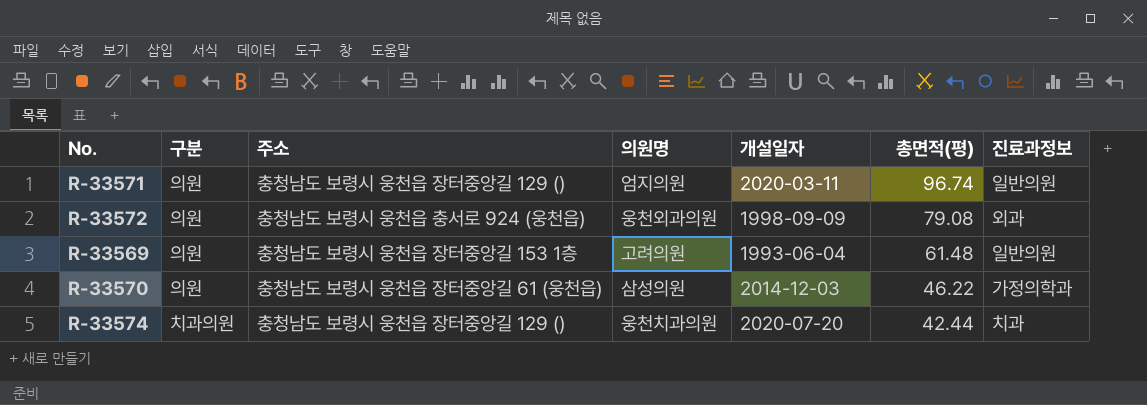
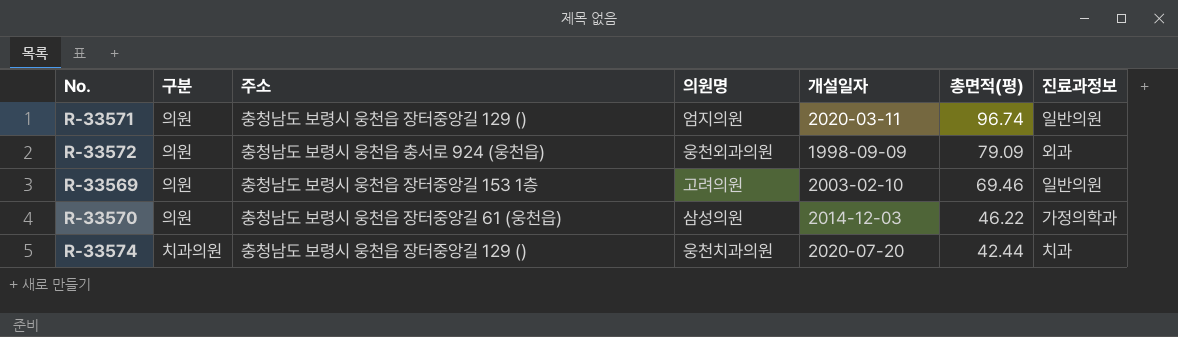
R-33572 | 총면적(평): 79.08 -> 79.09
R-33569 | 개설일자: 1993-06-04 -> 2003-02-10
R-33569 | 총면적(평): 61.48 -> 69.46

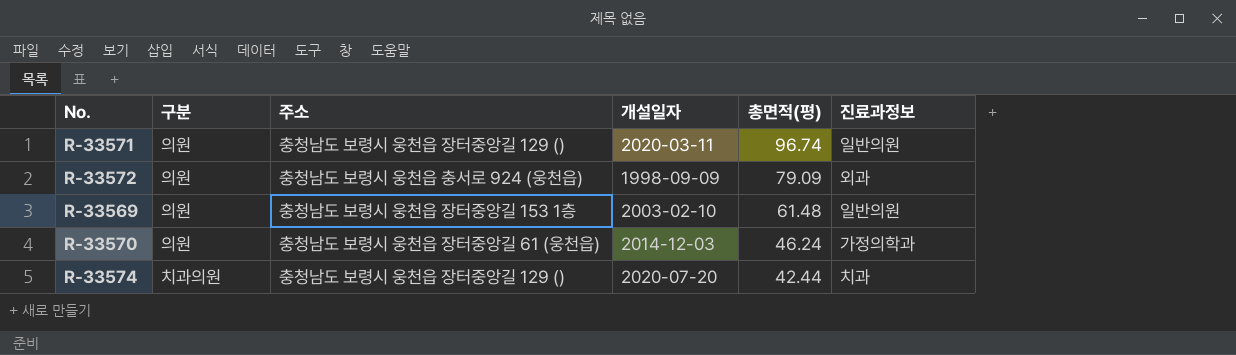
column 의원명 | position: 4 -> none
R-33569 | 총면적(평): 69.46 -> 61.48
R-33570 | 총면적(평): 46.22 -> 46.24

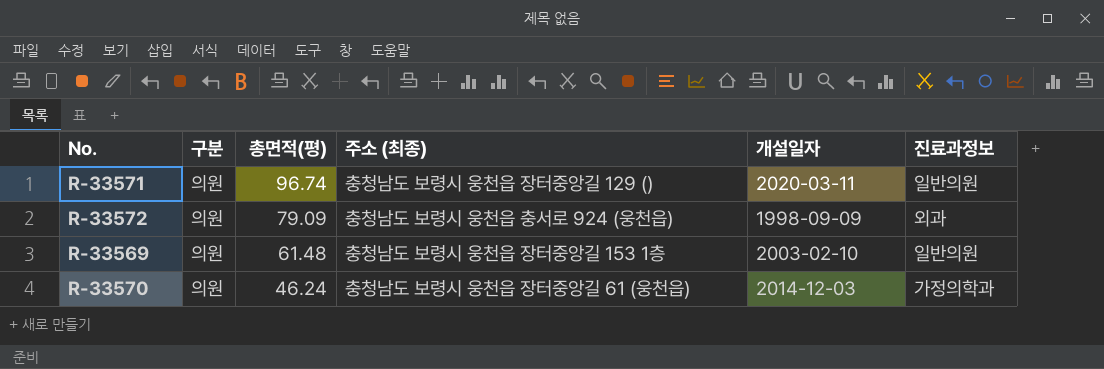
column 총면적(평) | position: 5 -> 3
column name: 주소 -> 주소 (최종)
row R-33574: 치과의원 | 충청남도 보령시 웅천읍 장터중앙길 129 () | 2020-07-20 | 42.44 | 치과 -> none

